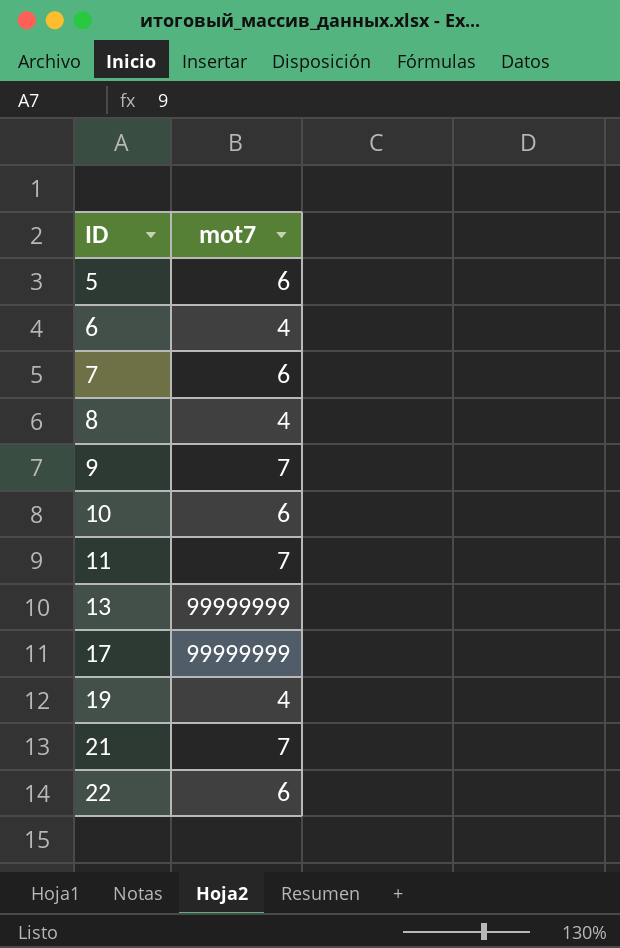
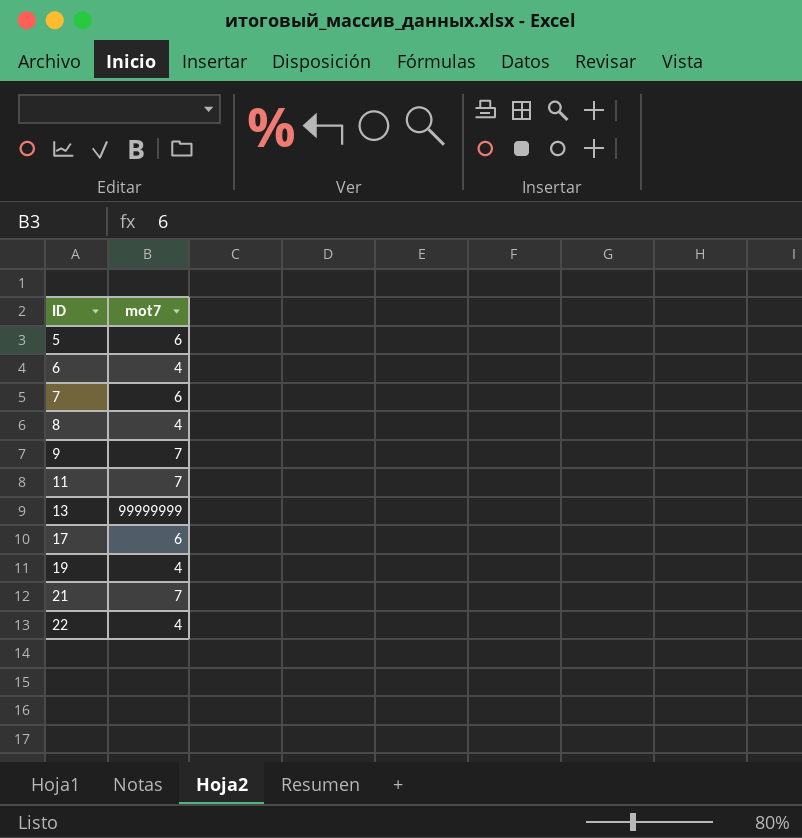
row 10: 6 -> none
17 | mot7: 99999999 -> 6
22 | mot7: 6 -> 4

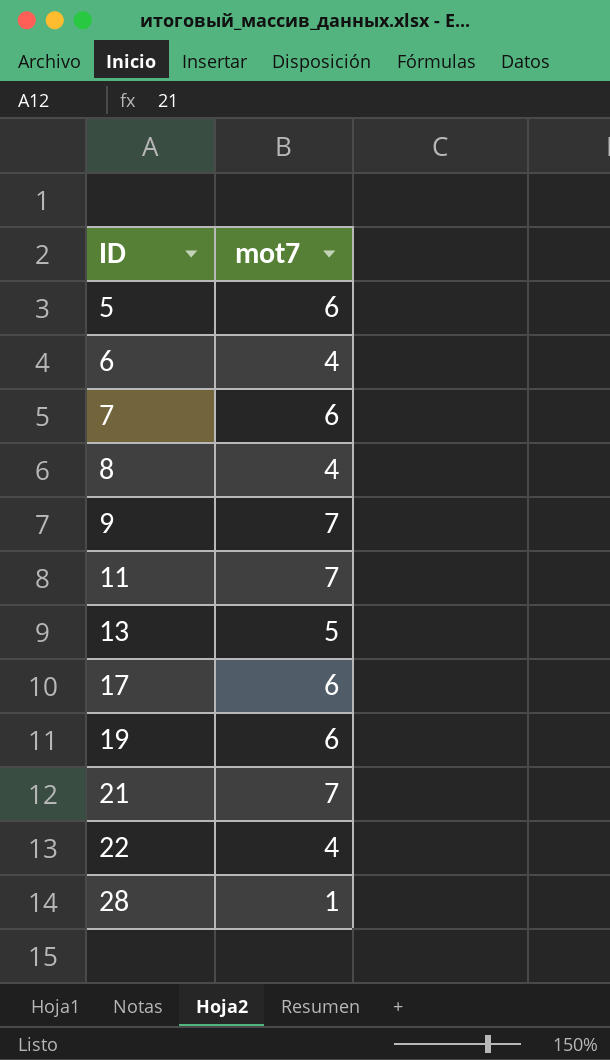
13 | mot7: 99999999 -> 5
19 | mot7: 4 -> 6
row 28: none -> 1

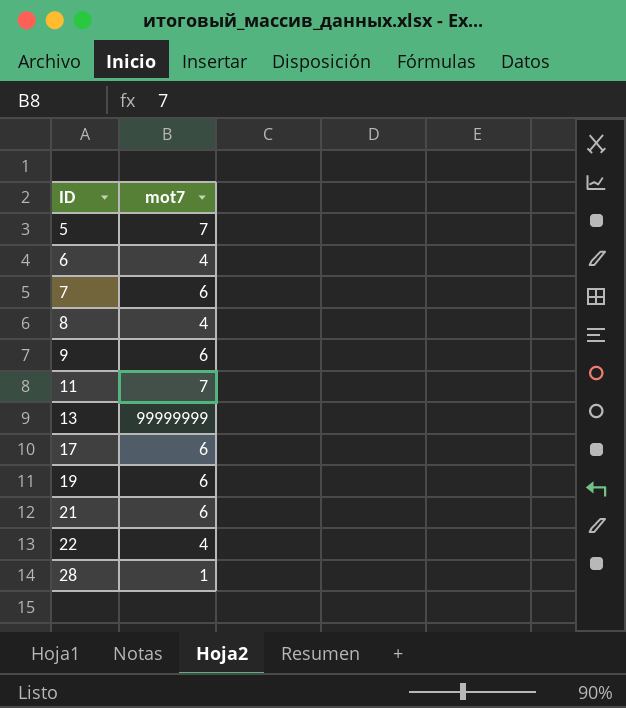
5 | mot7: 6 -> 7
9 | mot7: 7 -> 6
13 | mot7: 5 -> 99999999
21 | mot7: 7 -> 6

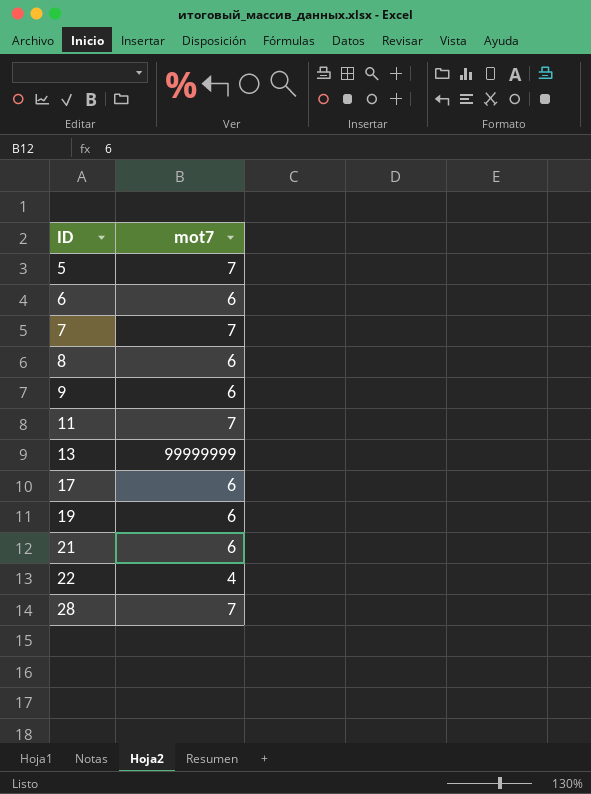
6 | mot7: 4 -> 6
7 | mot7: 6 -> 7
8 | mot7: 4 -> 6
28 | mot7: 1 -> 7

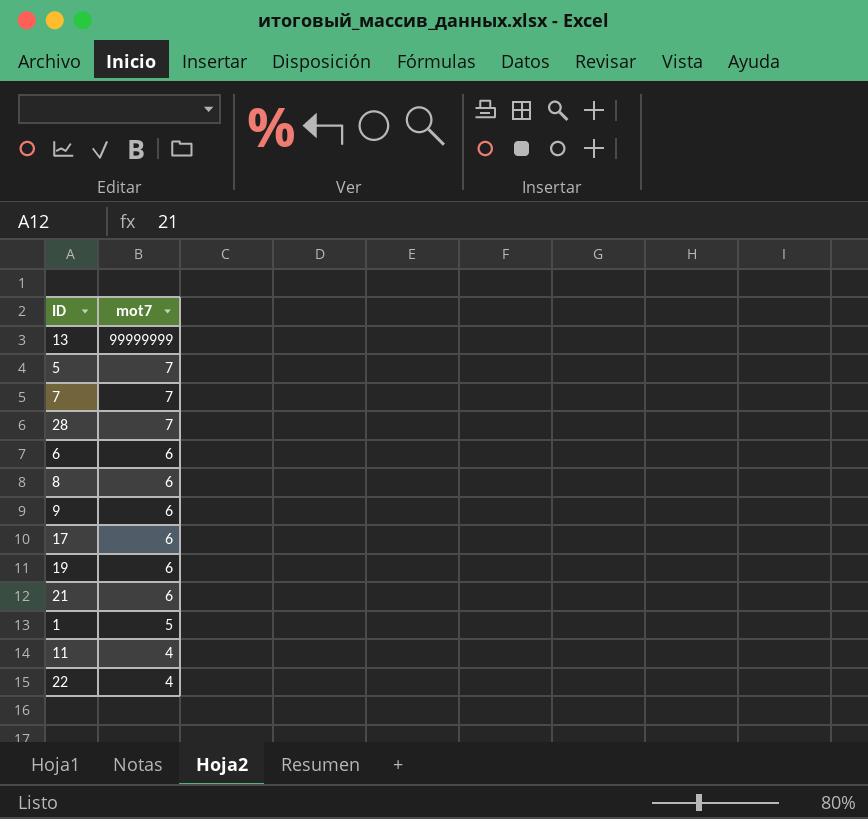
row order: ID ascending -> mot7 descending
row 1: none -> 5
11 | mot7: 7 -> 4

